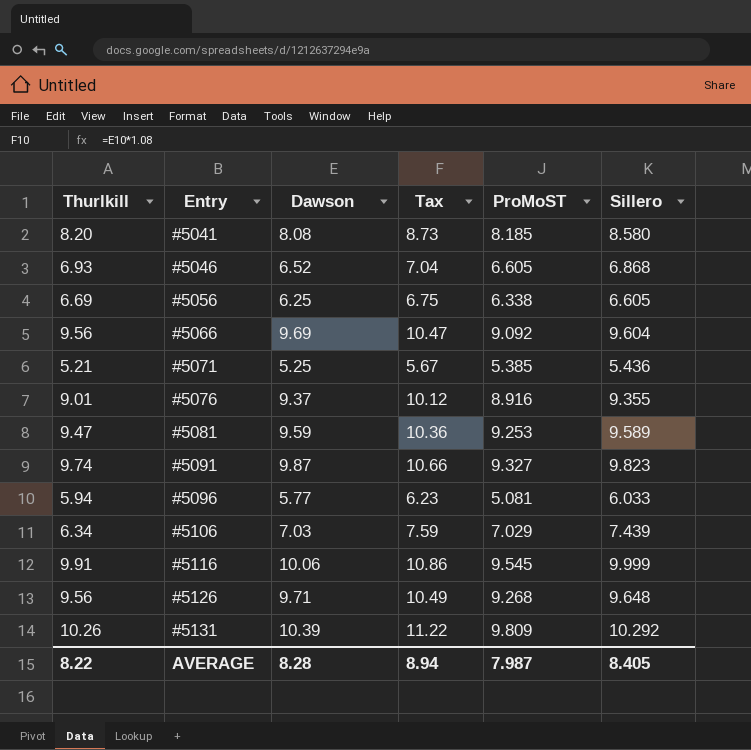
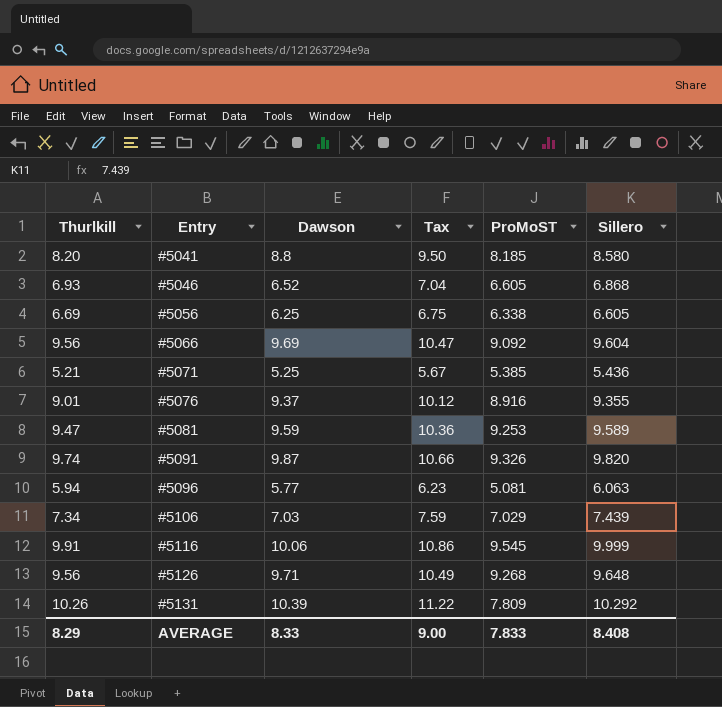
#5041 | Dawson: 8.08 -> 8.8
#5041 | Tax: 8.73 -> 9.50
#5091 | ProMoST: 9.327 -> 9.326
#5091 | Sillero: 9.823 -> 9.820
#5096 | Sillero: 6.033 -> 6.063
#5106 | Thurlkill: 6.34 -> 7.34
#5131 | ProMoST: 9.809 -> 7.809
AVERAGE | Thurlkill: 8.22 -> 8.29
AVERAGE | Dawson: 8.28 -> 8.33
AVERAGE | Tax: 8.94 -> 9.00
AVERAGE | ProMoST: 7.987 -> 7.833
AVERAGE | Sillero: 8.405 -> 8.408

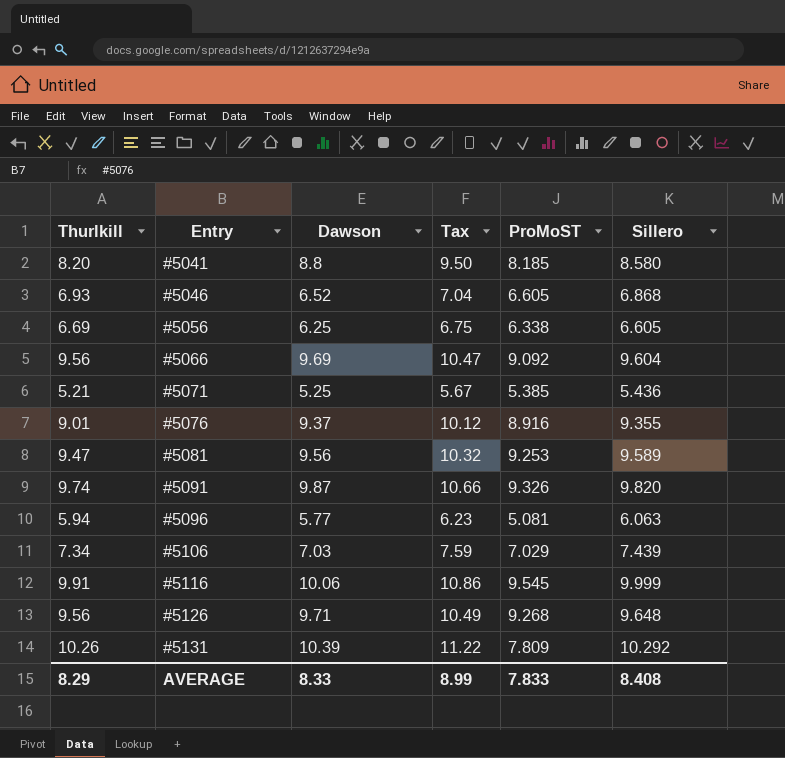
#5081 | Dawson: 9.59 -> 9.56
#5081 | Tax: 10.36 -> 10.32
AVERAGE | Tax: 9.00 -> 8.99

